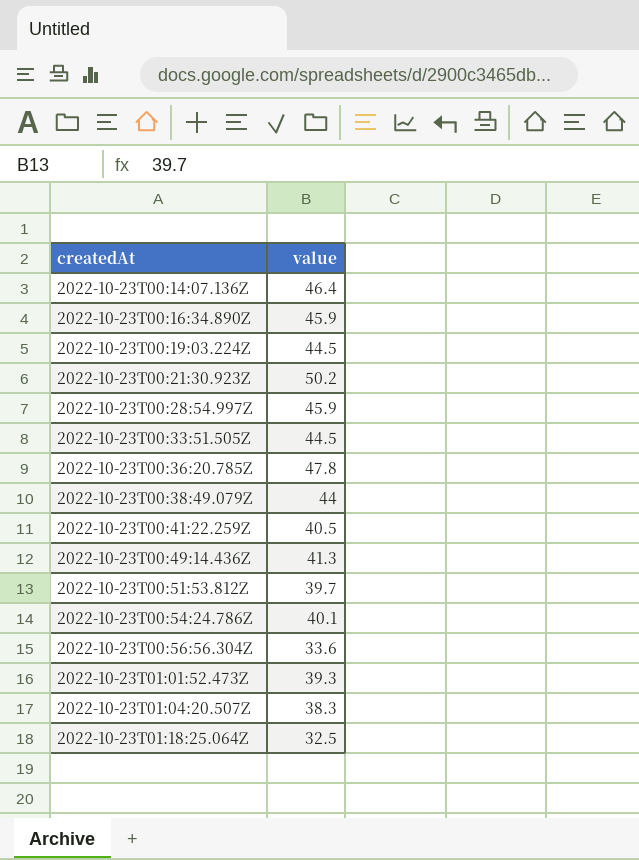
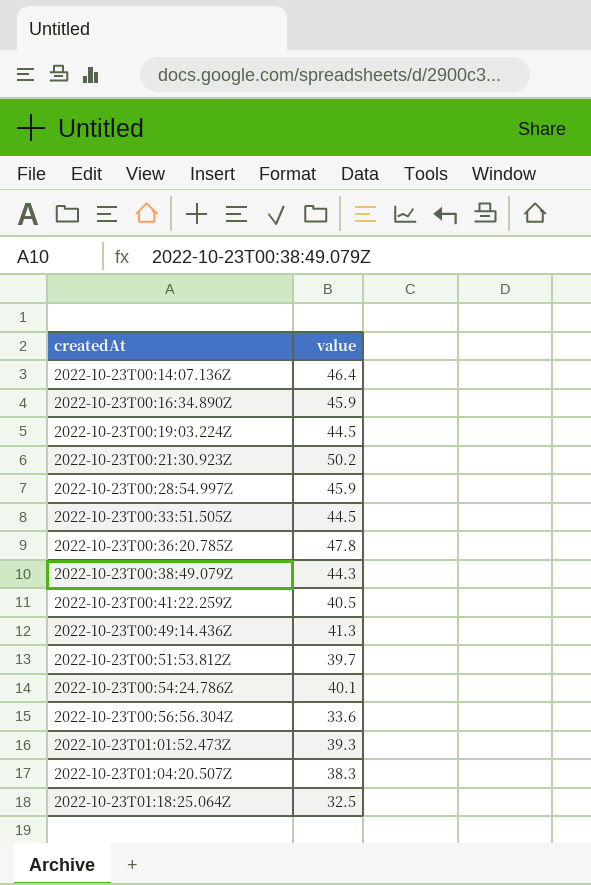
2022-10-23T00:38:49.079Z | value: 44 -> 44.3

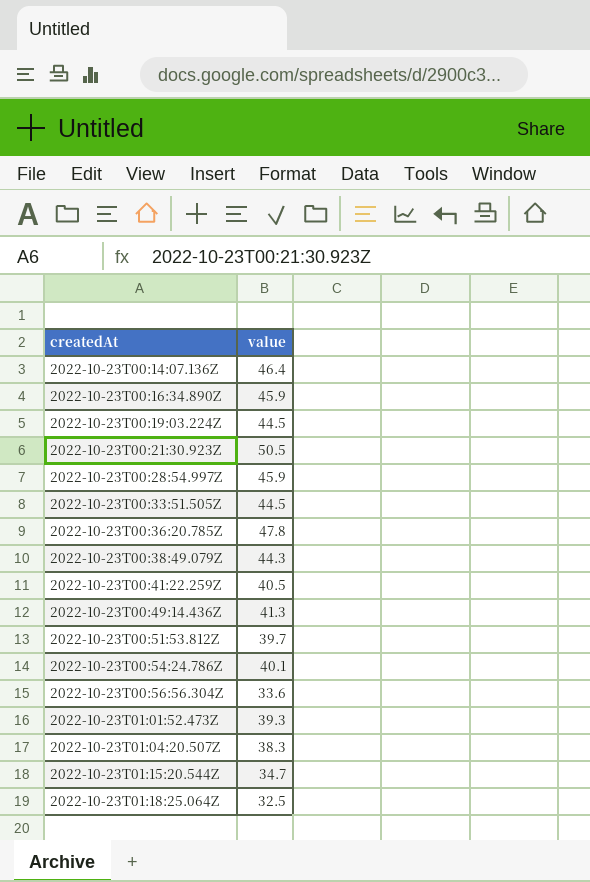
2022-10-23T00:21:30.923Z | value: 50.2 -> 50.5
row 2022-10-23T01:15:20.544Z: none -> 34.7

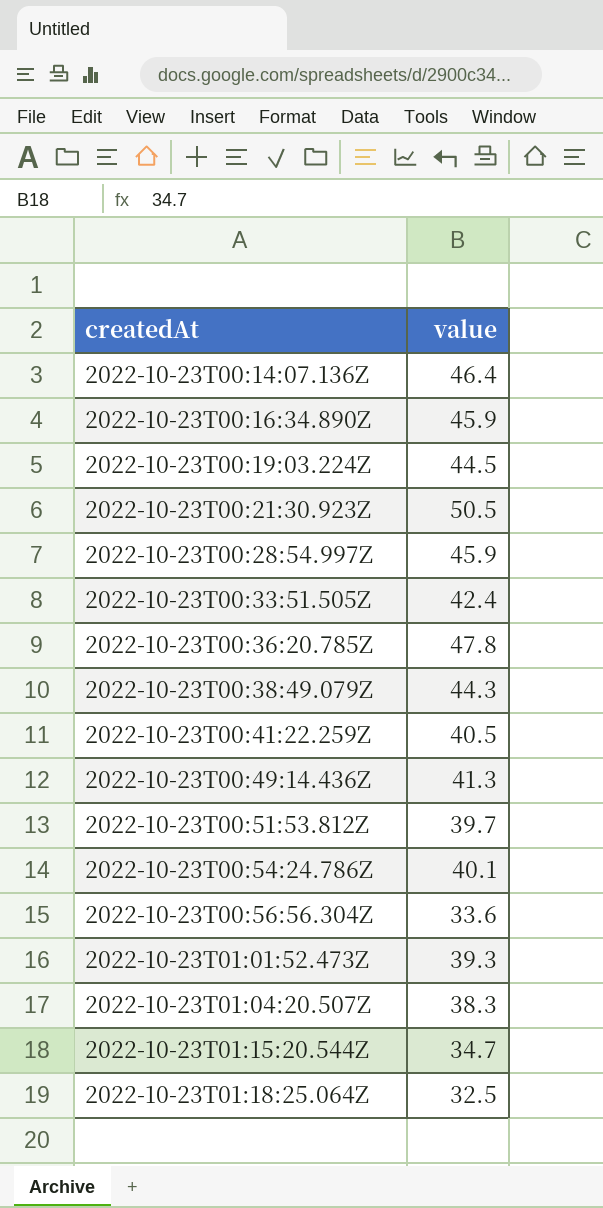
2022-10-23T00:33:51.505Z | value: 44.5 -> 42.4

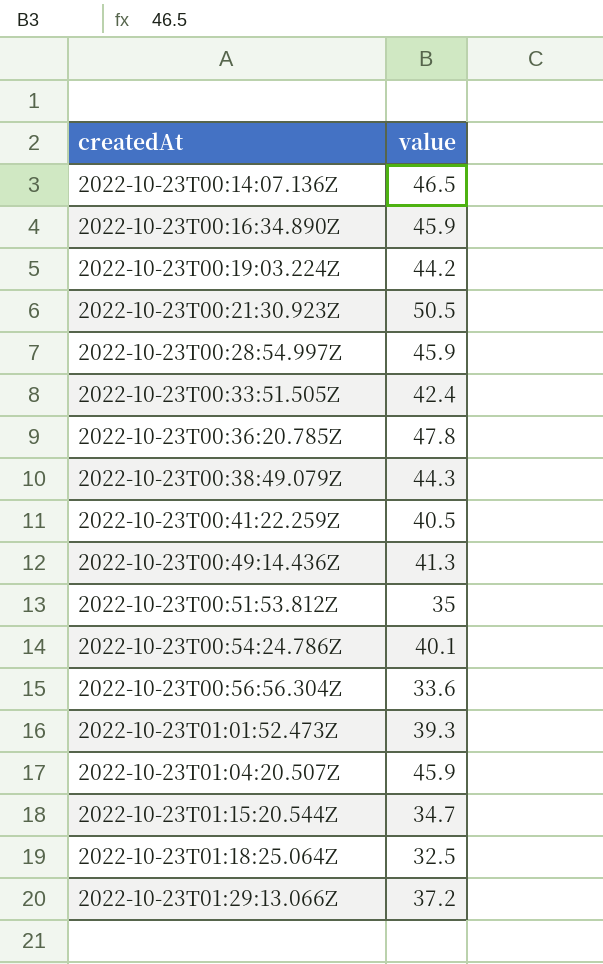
2022-10-23T00:14:07.136Z | value: 46.4 -> 46.5
2022-10-23T00:19:03.224Z | value: 44.5 -> 44.2
2022-10-23T00:51:53.812Z | value: 39.7 -> 35
2022-10-23T01:04:20.507Z | value: 38.3 -> 45.9
row 2022-10-23T01:29:13.066Z: none -> 37.2

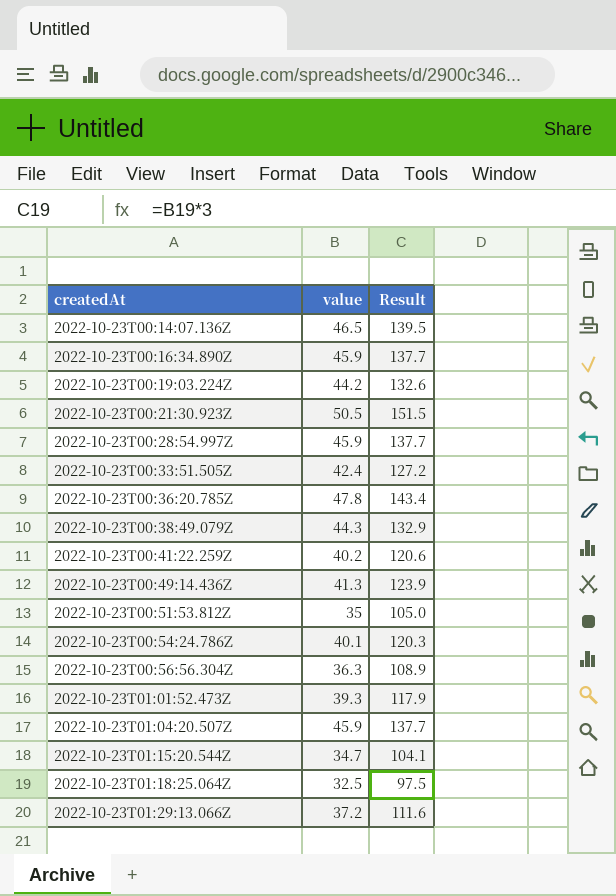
column Result | formula: none -> [value] * 3
2022-10-23T00:41:22.259Z | value: 40.5 -> 40.2
2022-10-23T00:56:56.304Z | value: 33.6 -> 36.3

